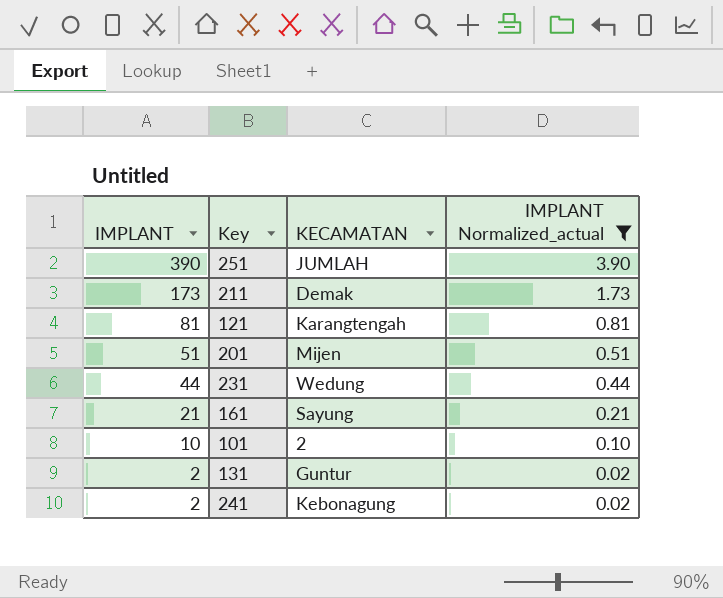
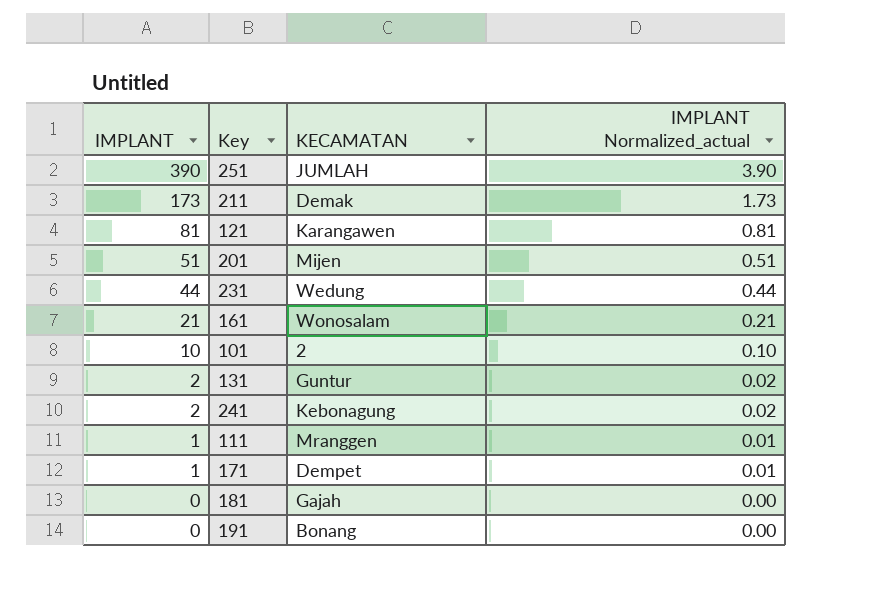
filter: IMPLANT Normalized_actual >= 0.02 -> none
121 | KECAMATAN: Karangtengah -> Karangawen
161 | KECAMATAN: Sayung -> Wonosalam

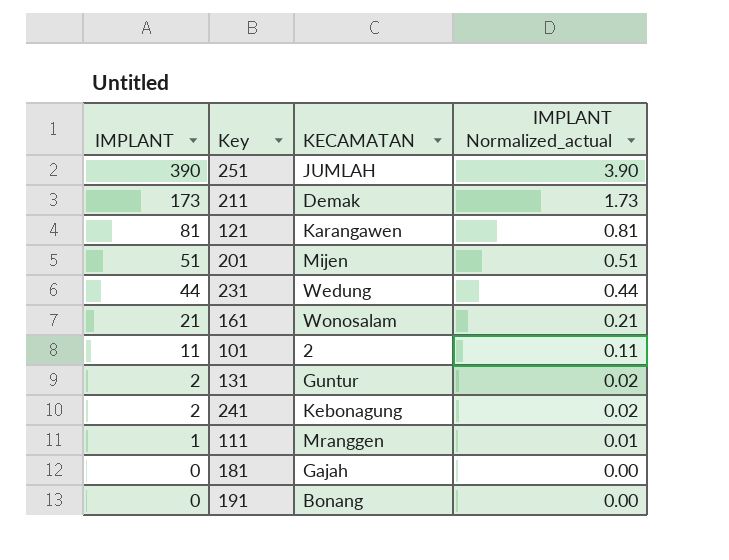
row 171: 1 | Dempet | 0.01 -> none
101 | IMPLANT: 10 -> 11
101 | IMPLANT Normalized_actual: 0.10 -> 0.11

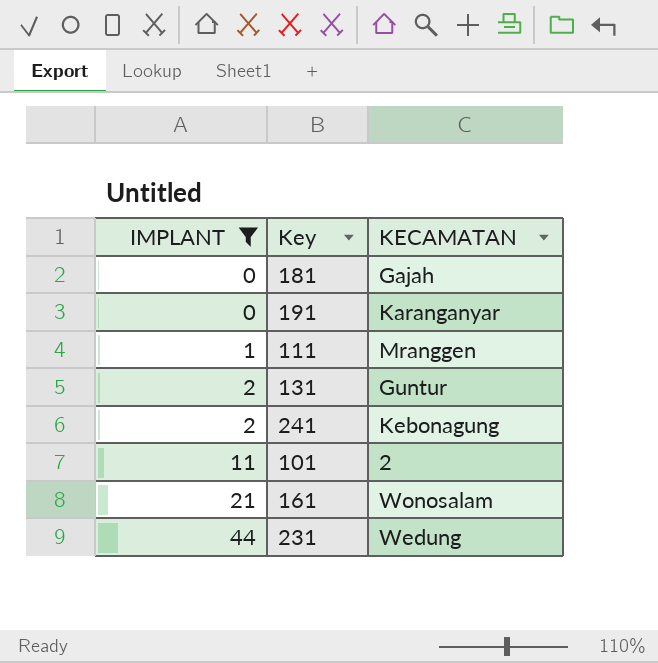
filter: none -> IMPLANT <= 44
row order: IMPLANT descending -> IMPLANT ascending
column IMPLANT Normalized_actual | formula: [IMPLANT] * 0.01 -> none
191 | KECAMATAN: Bonang -> Karanganyar

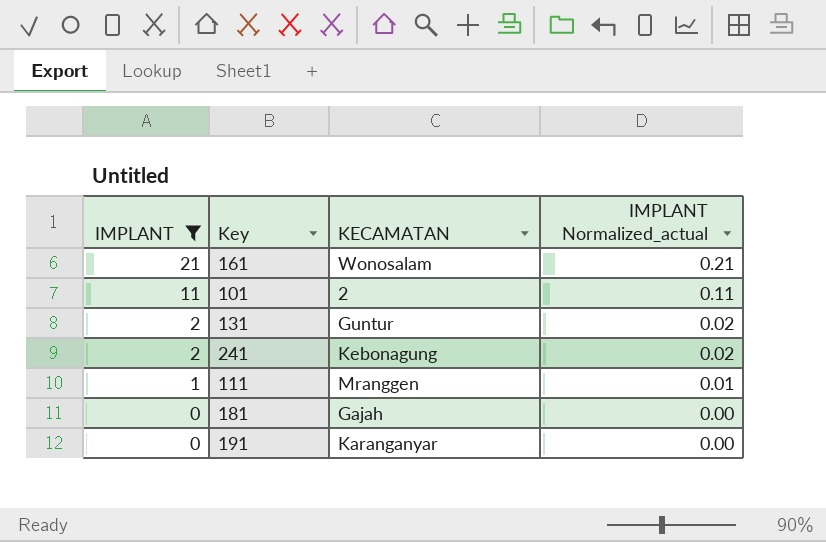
row order: IMPLANT ascending -> IMPLANT descending
column IMPLANT Normalized_actual | formula: none -> [IMPLANT] * 0.01
row 231: 44 | Wedung -> none

